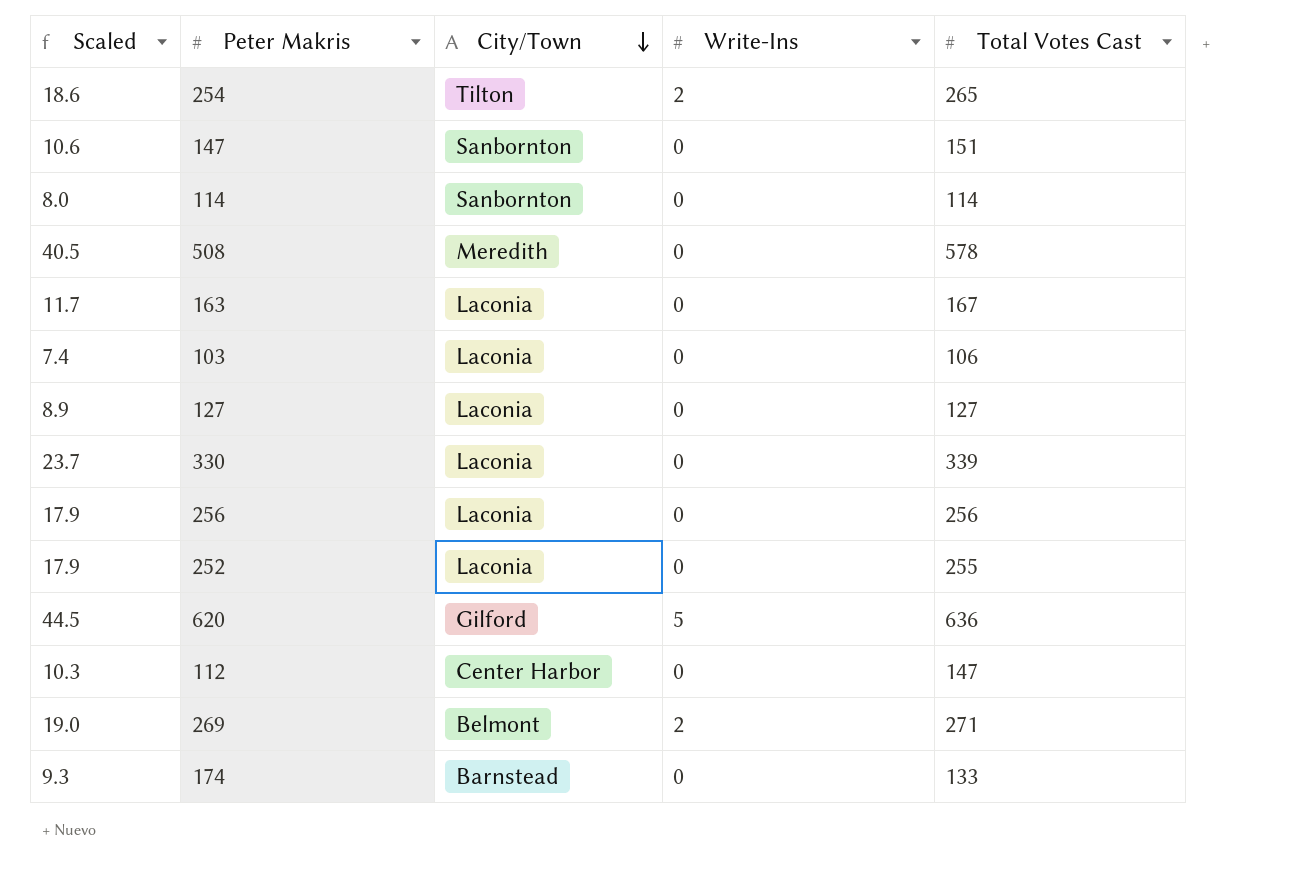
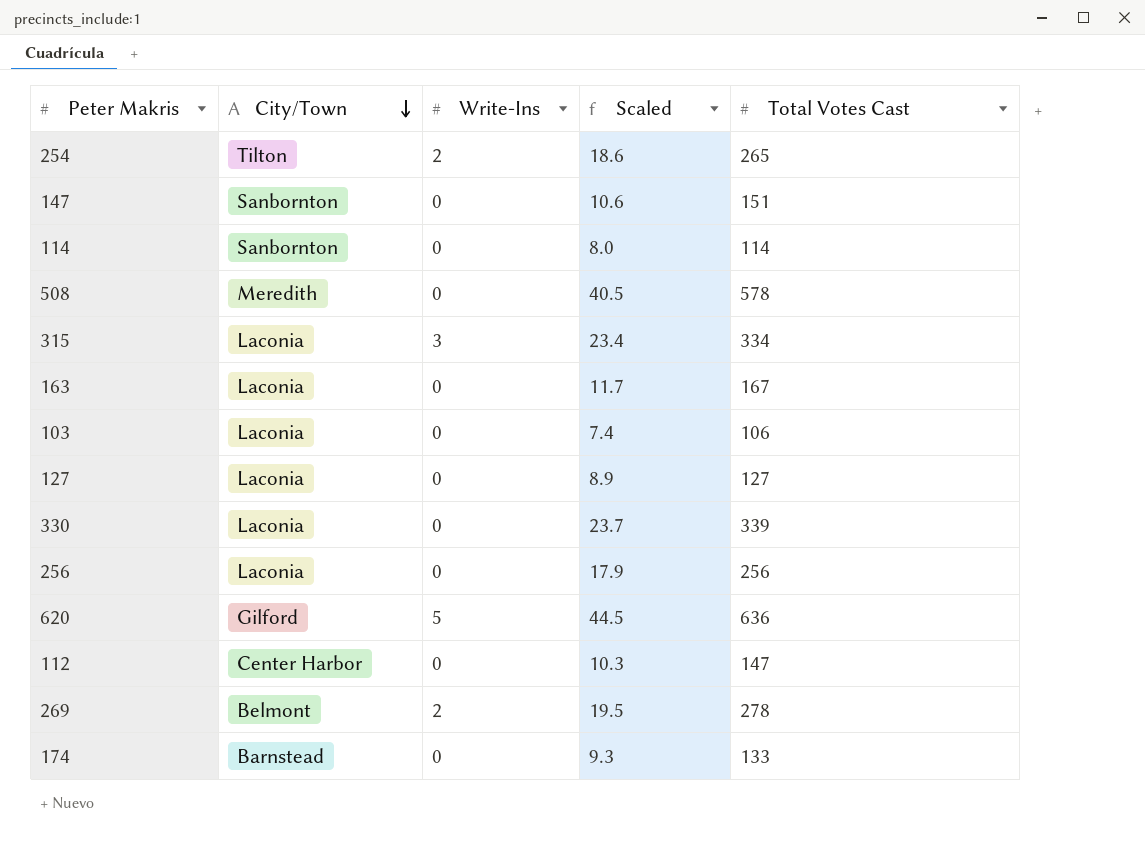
column Scaled | position: 1 -> 4
row 252: 17.9 | Laconia | 0 | 255 -> none
row 315: none -> Laconia | 3 | 23.4 | 334
269 | Scaled: 19.0 -> 19.5
269 | Total Votes Cast: 271 -> 278

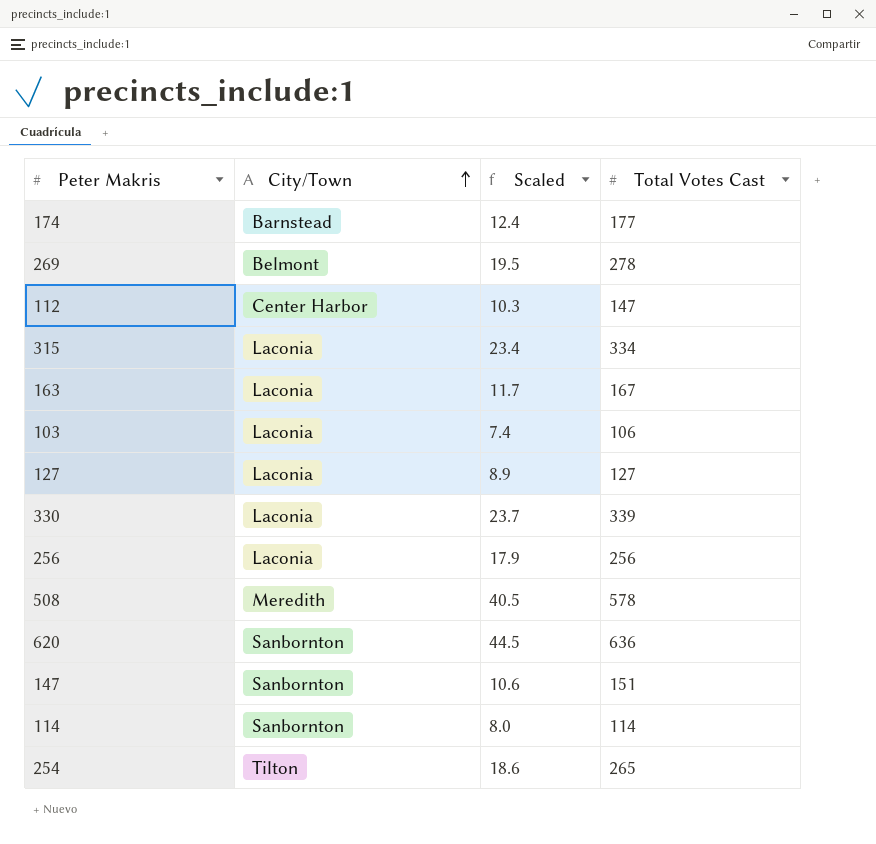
row order: City/Town descending -> City/Town ascending
column Write-Ins | position: 3 -> none
174 | Scaled: 9.3 -> 12.4
174 | Total Votes Cast: 133 -> 177
620 | City/Town: Gilford -> Sanbornton

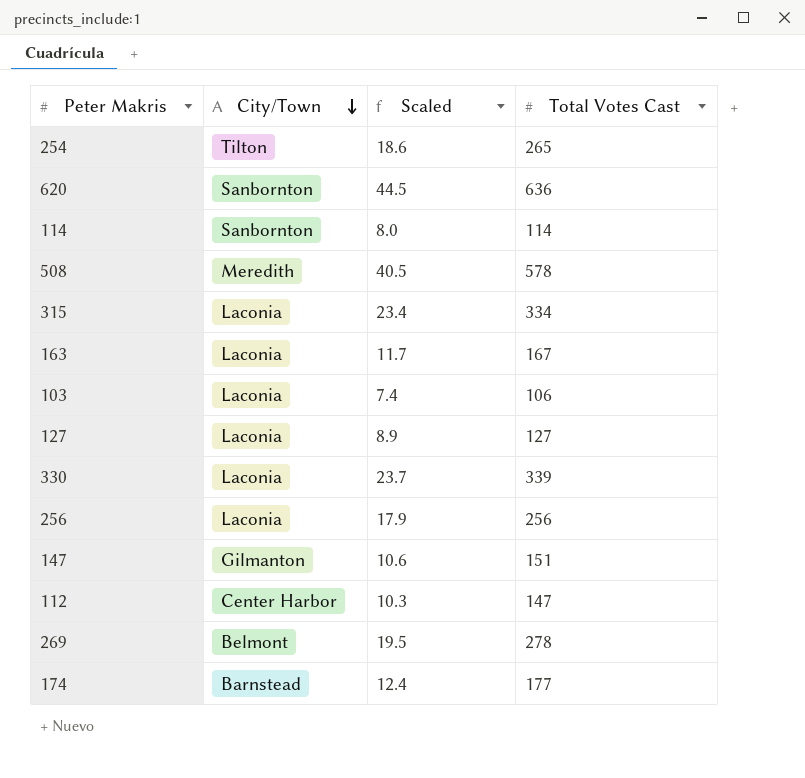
row order: City/Town ascending -> City/Town descending
147 | City/Town: Sanbornton -> Gilmanton

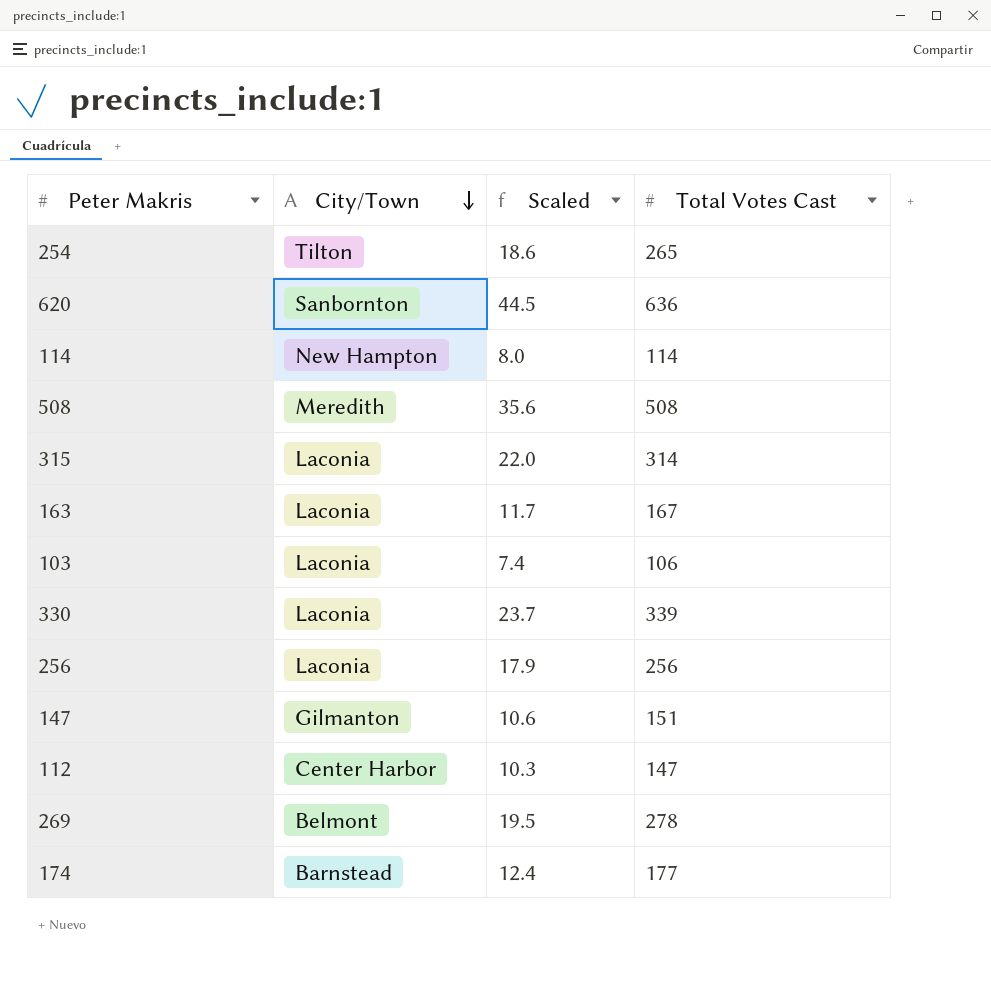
row 127: Laconia | 8.9 | 127 -> none
114 | City/Town: Sanbornton -> New Hampton
508 | Scaled: 40.5 -> 35.6
508 | Total Votes Cast: 578 -> 508
315 | Scaled: 23.4 -> 22.0
315 | Total Votes Cast: 334 -> 314

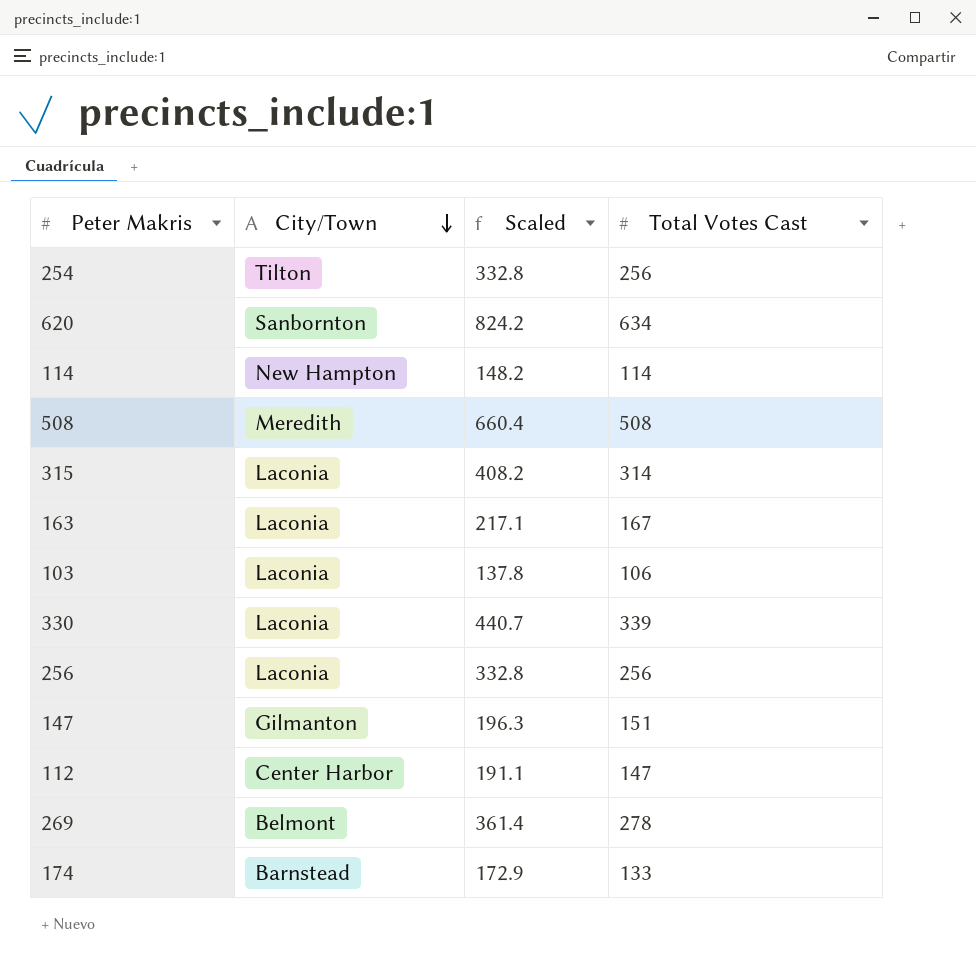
column Scaled | formula: [Total Votes Cast] * 0.07 -> [Total Votes Cast] * 1.3
254 | Total Votes Cast: 265 -> 256
620 | Total Votes Cast: 636 -> 634
174 | Total Votes Cast: 177 -> 133

